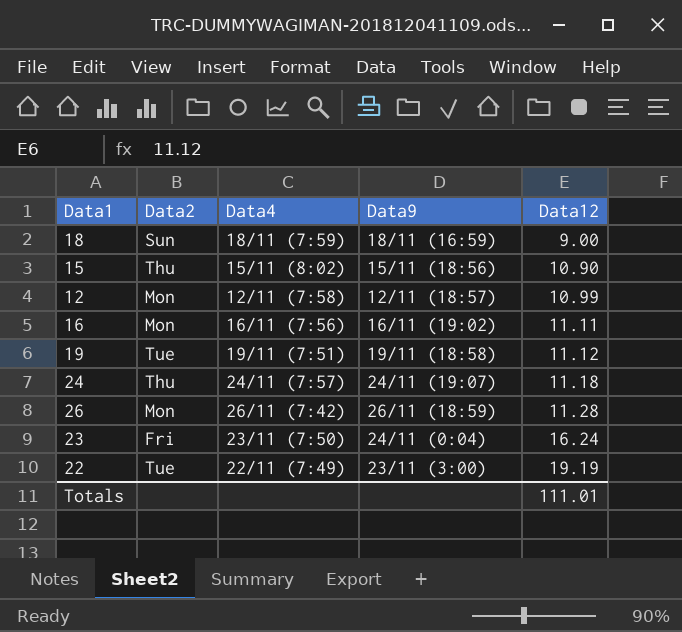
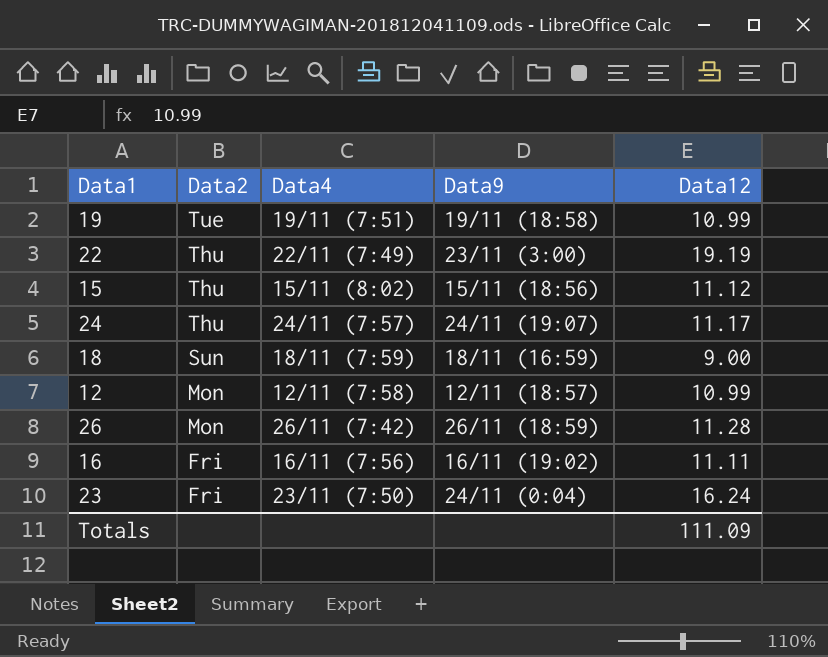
row order: Data12 ascending -> Data2 descending
19 | Data12: 11.12 -> 10.99
22 | Data2: Tue -> Thu
15 | Data12: 10.90 -> 11.12
24 | Data12: 11.18 -> 11.17
16 | Data2: Mon -> Fri
Totals | Data12: 111.01 -> 111.09

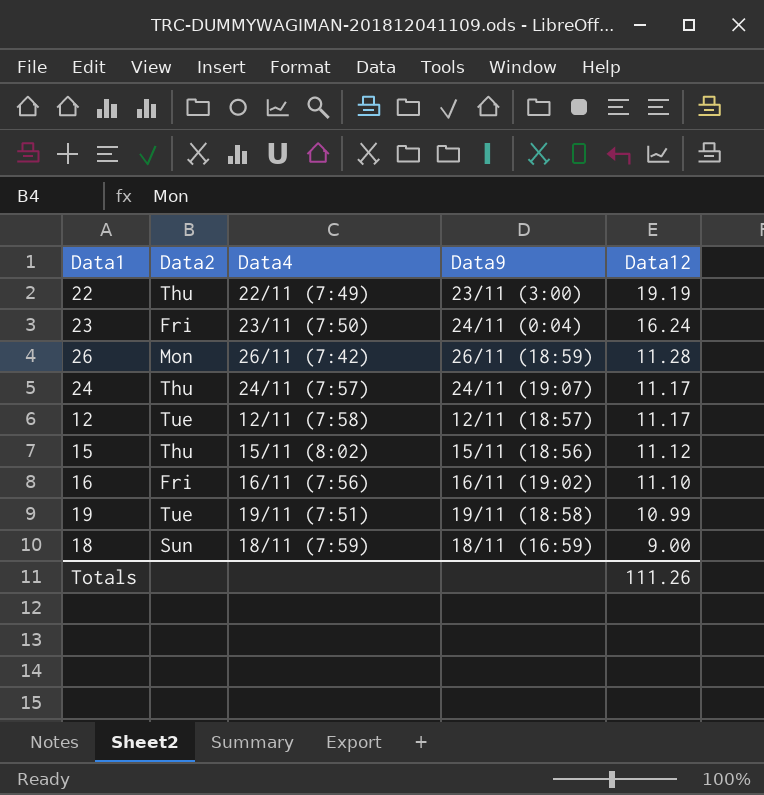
row order: Data2 descending -> Data12 descending
12 | Data2: Mon -> Tue
12 | Data12: 10.99 -> 11.17
16 | Data12: 11.11 -> 11.10
Totals | Data12: 111.09 -> 111.26

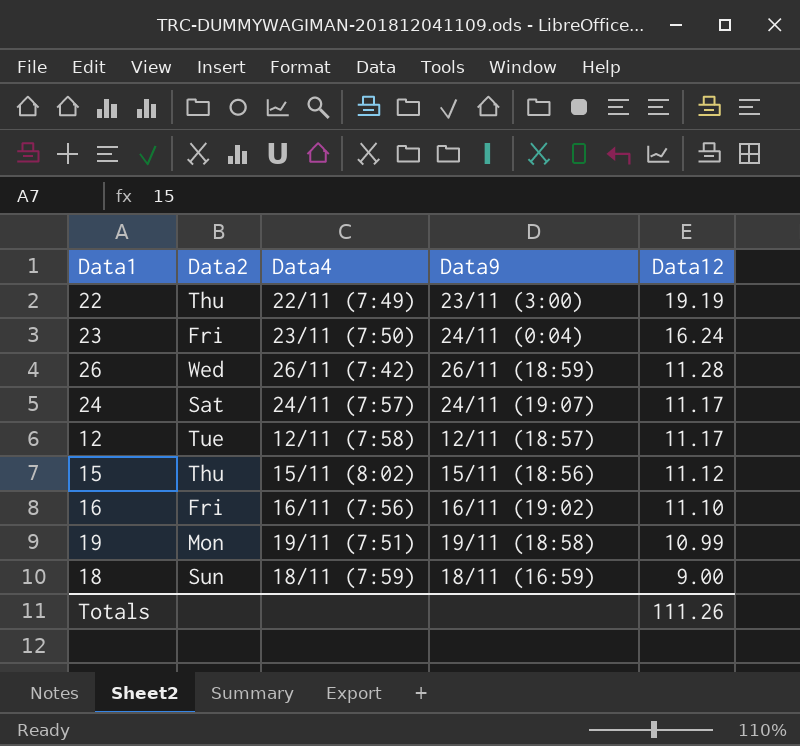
26 | Data2: Mon -> Wed
24 | Data2: Thu -> Sat
19 | Data2: Tue -> Mon

